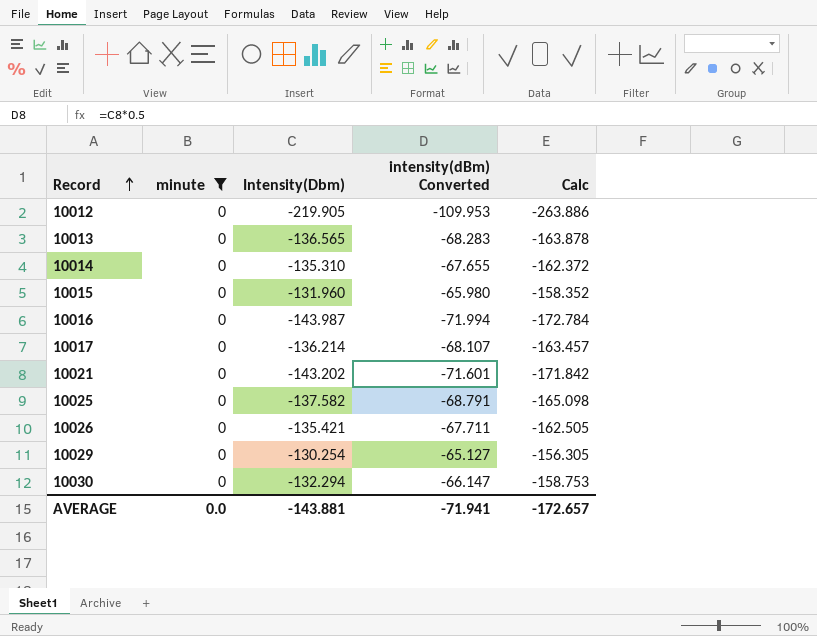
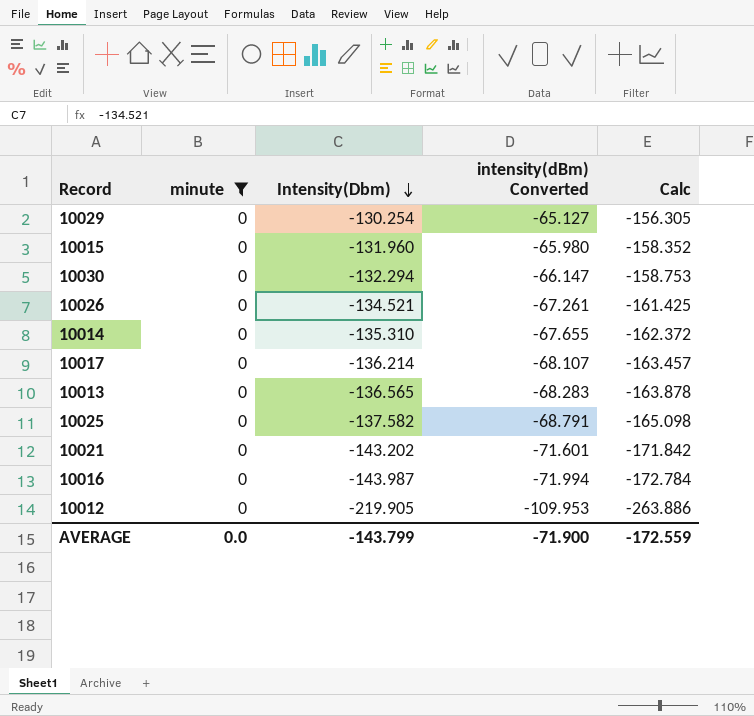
row order: Record ascending -> Intensity(Dbm) descending
10026 | Intensity(Dbm): -135.421 -> -134.521
10026 | intensity(dBm) Converted: -67.711 -> -67.261
10026 | Calc: -162.505 -> -161.425
AVERAGE | Intensity(Dbm): -143.881 -> -143.799
AVERAGE | intensity(dBm) Converted: -71.941 -> -71.900
AVERAGE | Calc: -172.657 -> -172.559

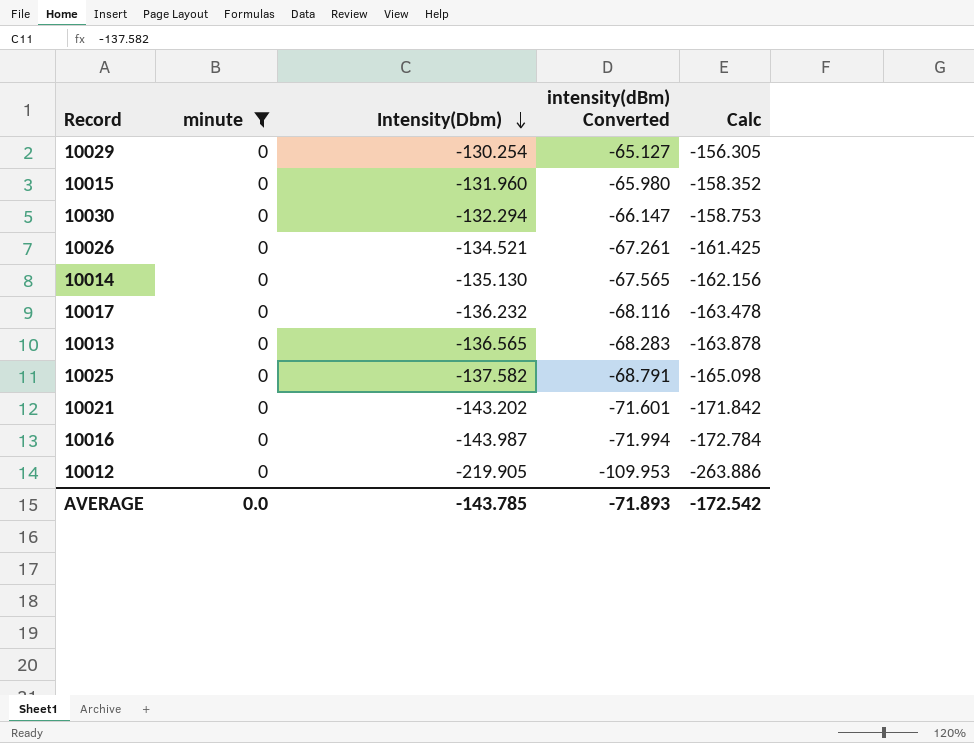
10014 | Intensity(Dbm): -135.310 -> -135.130
10014 | intensity(dBm) Converted: -67.655 -> -67.565
10014 | Calc: -162.372 -> -162.156
10017 | Intensity(Dbm): -136.214 -> -136.232
10017 | intensity(dBm) Converted: -68.107 -> -68.116
10017 | Calc: -163.457 -> -163.478
AVERAGE | Intensity(Dbm): -143.799 -> -143.785
AVERAGE | intensity(dBm) Converted: -71.900 -> -71.893
AVERAGE | Calc: -172.559 -> -172.542

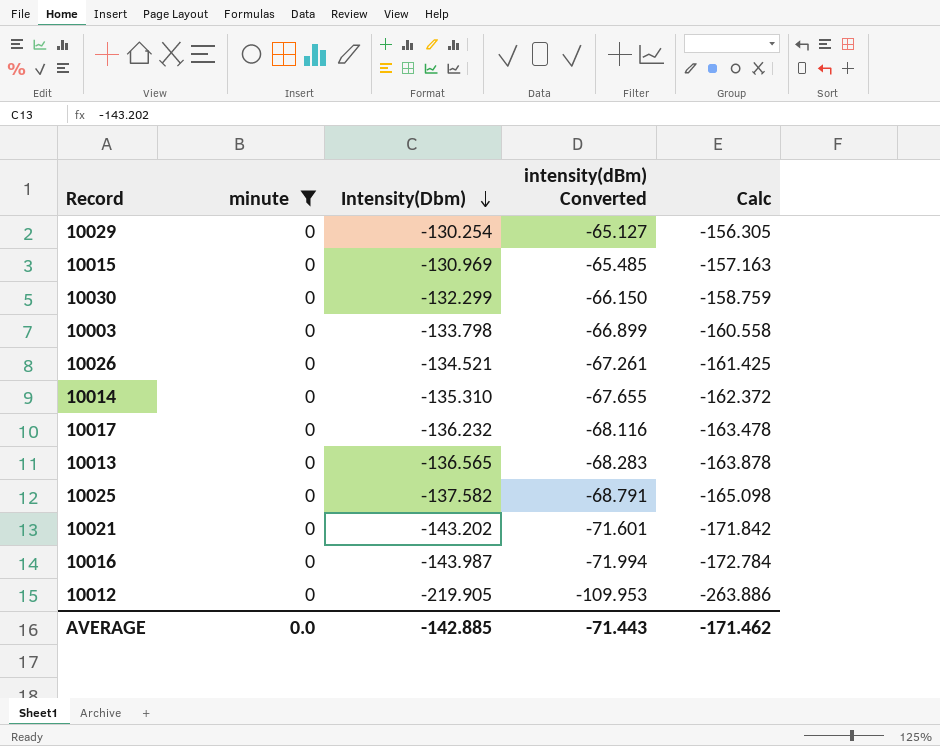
10015 | Intensity(Dbm): -131.960 -> -130.969
10015 | intensity(dBm) Converted: -65.980 -> -65.485
10015 | Calc: -158.352 -> -157.163
10030 | Intensity(Dbm): -132.294 -> -132.299
10030 | intensity(dBm) Converted: -66.147 -> -66.150
10030 | Calc: -158.753 -> -158.759
row 10003: none -> 0 | -133.798 | -66.899 | -160.558
10014 | Intensity(Dbm): -135.130 -> -135.310
10014 | intensity(dBm) Converted: -67.565 -> -67.655
10014 | Calc: -162.156 -> -162.372
AVERAGE | Intensity(Dbm): -143.785 -> -142.885
AVERAGE | intensity(dBm) Converted: -71.893 -> -71.443
AVERAGE | Calc: -172.542 -> -171.462

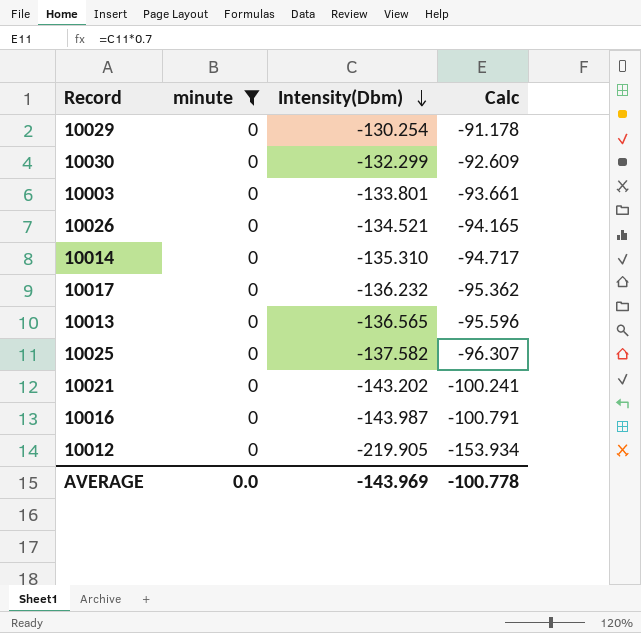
column intensity(dBm) Converted | formula: [Intensity(Dbm)] * 0.5 -> none
column Calc | formula: [Intensity(Dbm)] * 1.2 -> [Intensity(Dbm)] * 0.7
row 10015: 0 | -130.969 | -65.485 | -157.163 -> none
10003 | Intensity(Dbm): -133.798 -> -133.801
AVERAGE | Intensity(Dbm): -142.885 -> -143.969
AVERAGE | Calc: -171.462 -> -100.778

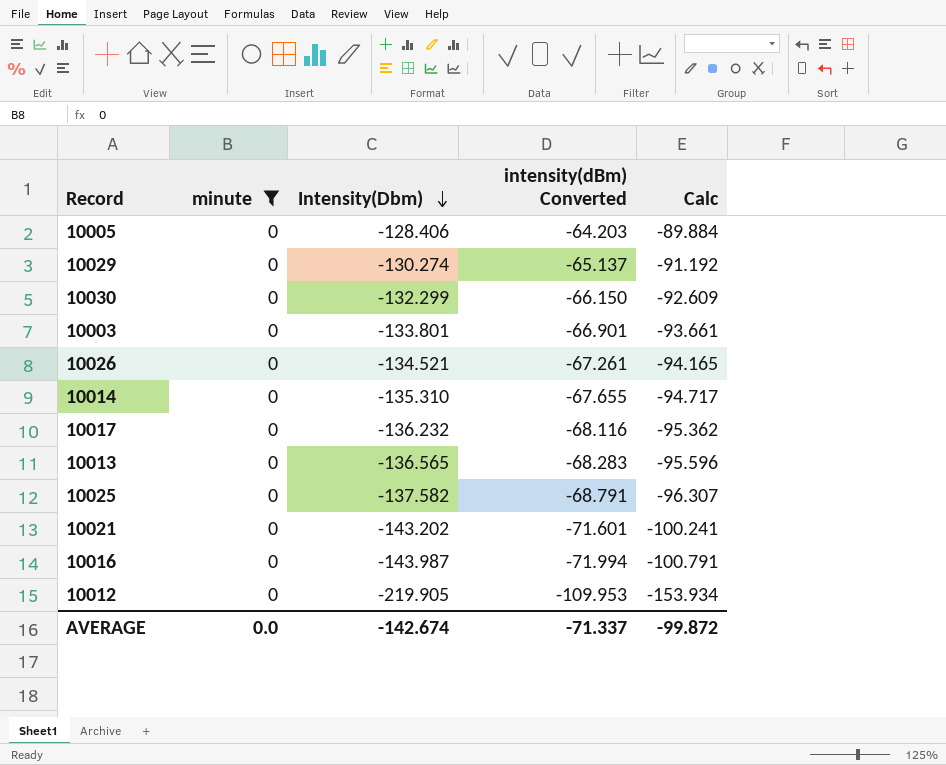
column intensity(dBm) Converted | formula: none -> [Intensity(Dbm)] * 0.5
row 10005: none -> 0 | -128.406 | -64.203 | -89.884
10029 | Intensity(Dbm): -130.254 -> -130.274
10029 | Calc: -91.178 -> -91.192
AVERAGE | Intensity(Dbm): -143.969 -> -142.674
AVERAGE | Calc: -100.778 -> -99.872

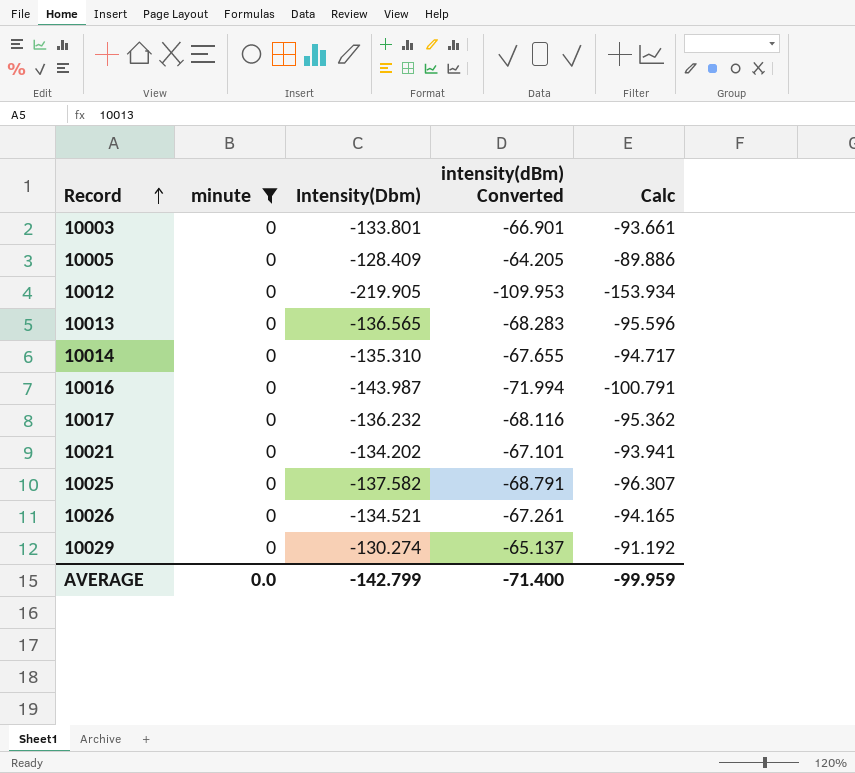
row order: Intensity(Dbm) descending -> Record ascending
row 10030: 0 | -132.299 | -66.150 | -92.609 -> none
10005 | Intensity(Dbm): -128.406 -> -128.409
10005 | intensity(dBm) Converted: -64.203 -> -64.205
10005 | Calc: -89.884 -> -89.886
10021 | Intensity(Dbm): -143.202 -> -134.202
10021 | intensity(dBm) Converted: -71.601 -> -67.101
10021 | Calc: -100.241 -> -93.941
AVERAGE | Intensity(Dbm): -142.674 -> -142.799
AVERAGE | intensity(dBm) Converted: -71.337 -> -71.400
AVERAGE | Calc: -99.872 -> -99.959

